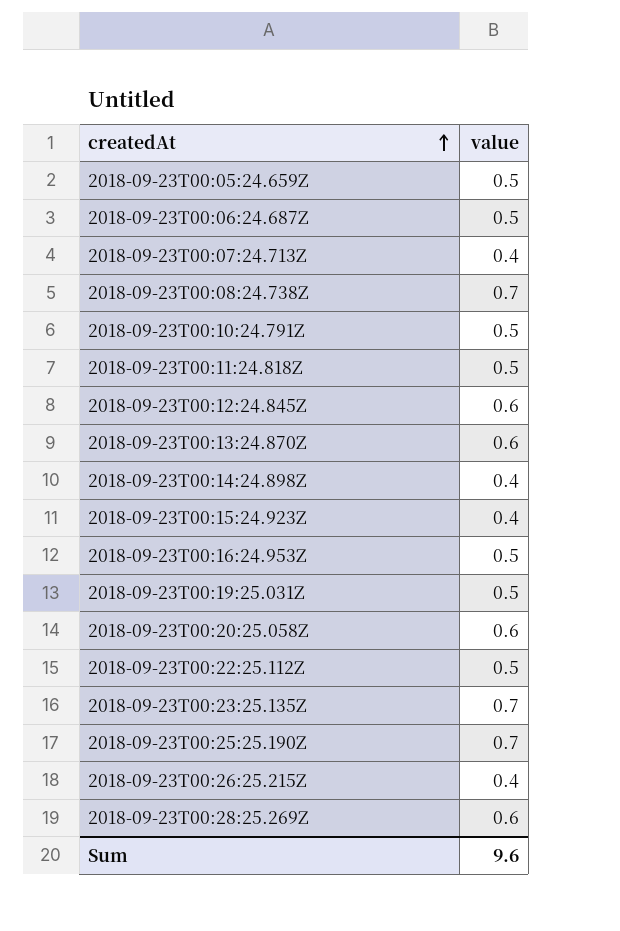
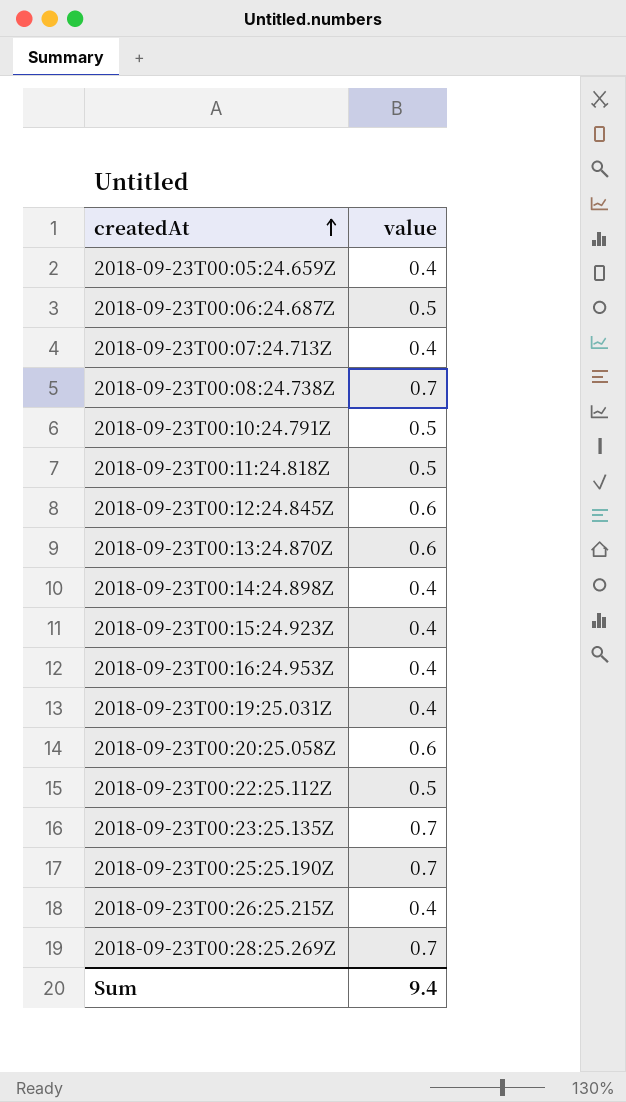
2018-09-23T00:05:24.659Z | value: 0.5 -> 0.4
2018-09-23T00:16:24.953Z | value: 0.5 -> 0.4
2018-09-23T00:19:25.031Z | value: 0.5 -> 0.4
2018-09-23T00:28:25.269Z | value: 0.6 -> 0.7
Sum | value: 9.6 -> 9.4

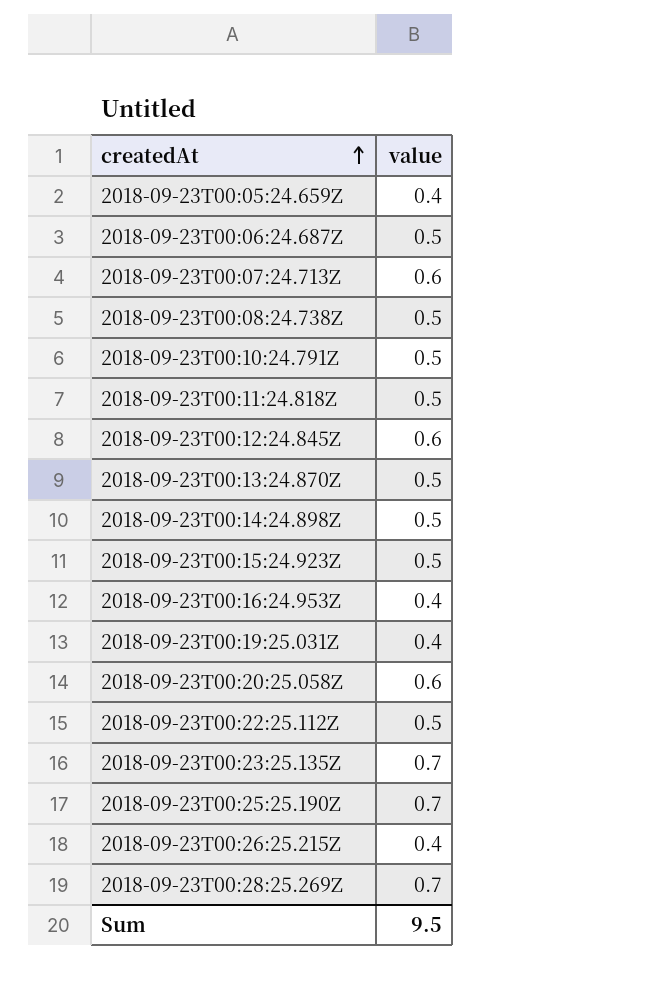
2018-09-23T00:07:24.713Z | value: 0.4 -> 0.6
2018-09-23T00:08:24.738Z | value: 0.7 -> 0.5
2018-09-23T00:13:24.870Z | value: 0.6 -> 0.5
2018-09-23T00:14:24.898Z | value: 0.4 -> 0.5
2018-09-23T00:15:24.923Z | value: 0.4 -> 0.5
Sum | value: 9.4 -> 9.5

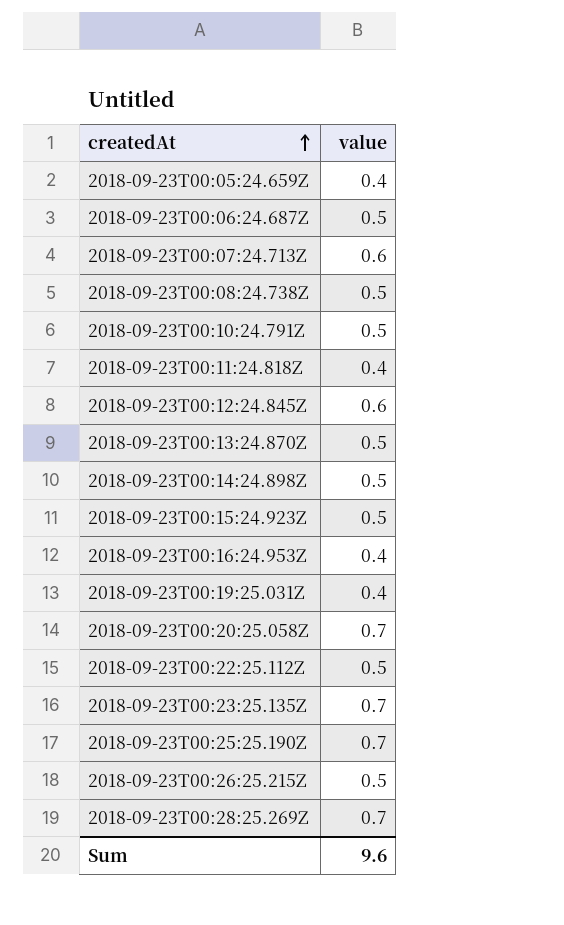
2018-09-23T00:11:24.818Z | value: 0.5 -> 0.4
2018-09-23T00:20:25.058Z | value: 0.6 -> 0.7
2018-09-23T00:26:25.215Z | value: 0.4 -> 0.5
Sum | value: 9.5 -> 9.6

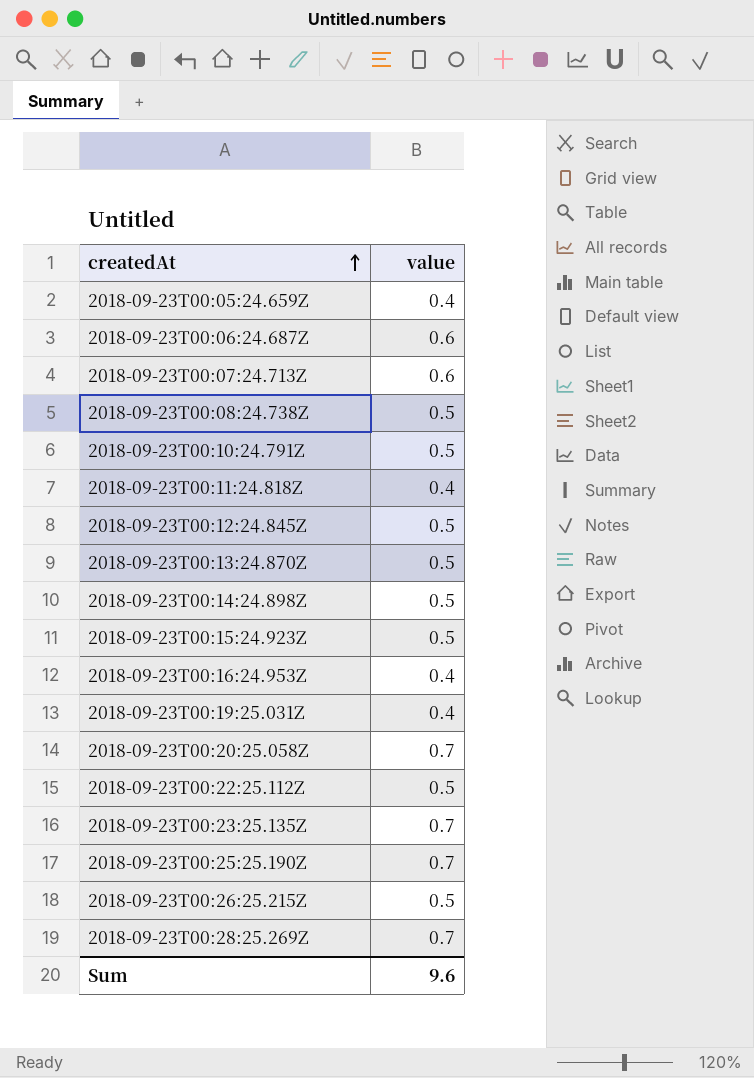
2018-09-23T00:06:24.687Z | value: 0.5 -> 0.6
2018-09-23T00:12:24.845Z | value: 0.6 -> 0.5

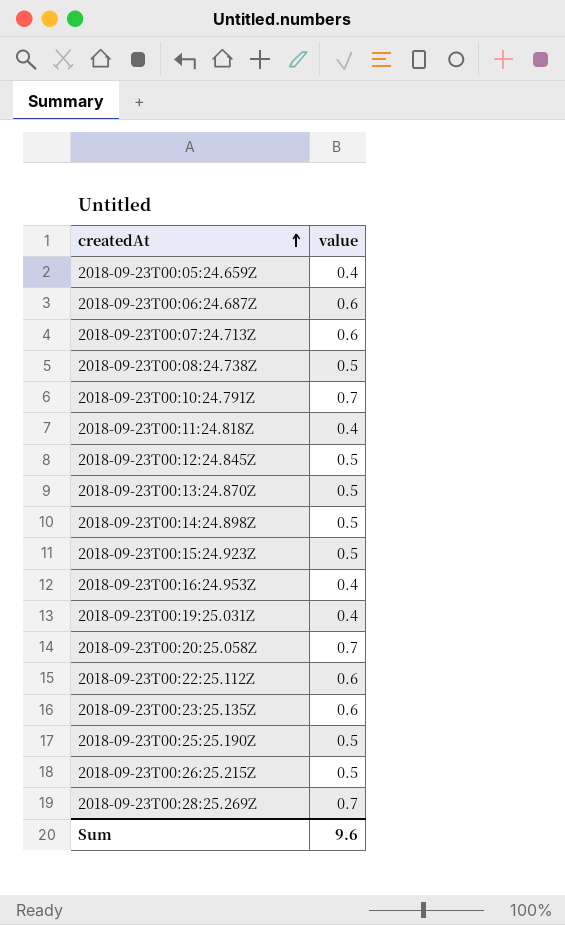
2018-09-23T00:10:24.791Z | value: 0.5 -> 0.7
2018-09-23T00:22:25.112Z | value: 0.5 -> 0.6
2018-09-23T00:23:25.135Z | value: 0.7 -> 0.6
2018-09-23T00:25:25.190Z | value: 0.7 -> 0.5

